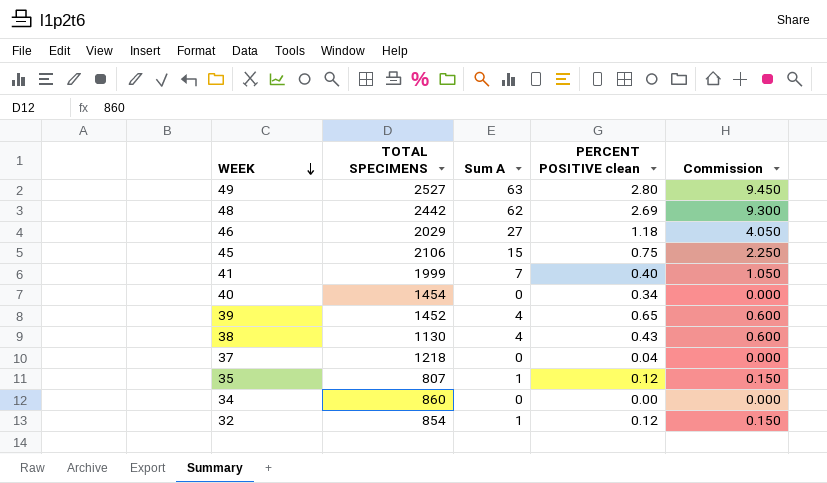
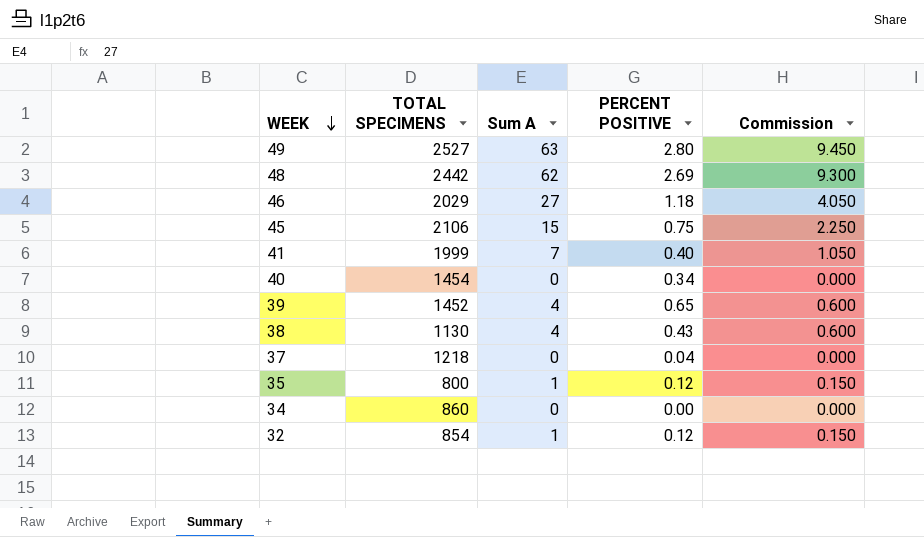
column name: PERCENT POSITIVE clean -> PERCENT POSITIVE
35 | TOTAL SPECIMENS: 807 -> 800

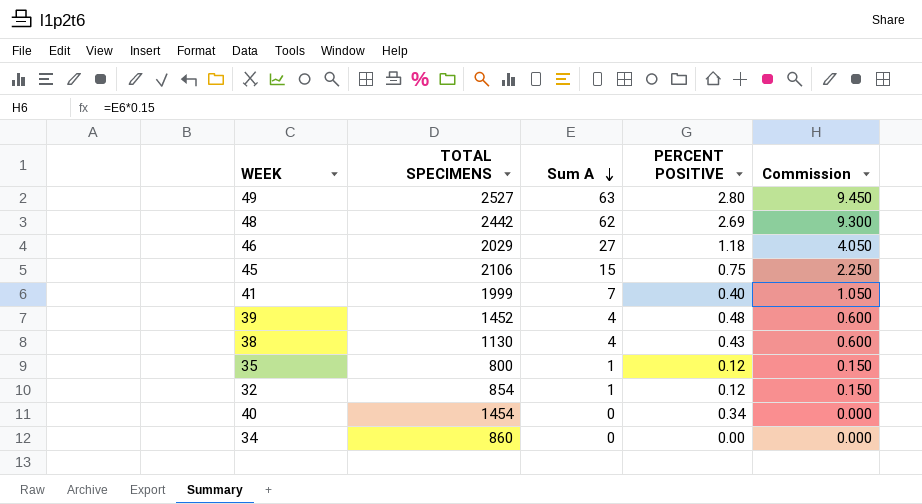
row order: WEEK descending -> Sum A descending
row 37: 1218 | 0 | 0.04 | 0.000 -> none
39 | PERCENT POSITIVE: 0.65 -> 0.48

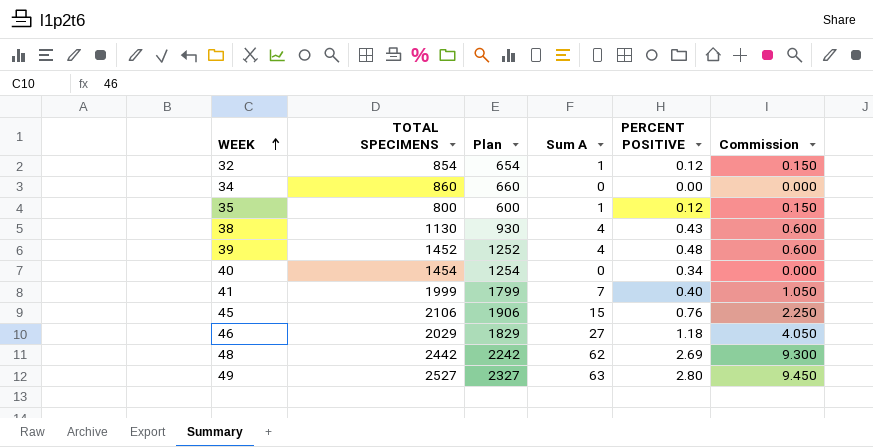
row order: Sum A descending -> WEEK ascending
column Plan | formula: none -> [TOTAL SPECIMENS] - 200
45 | PERCENT POSITIVE: 0.75 -> 0.76

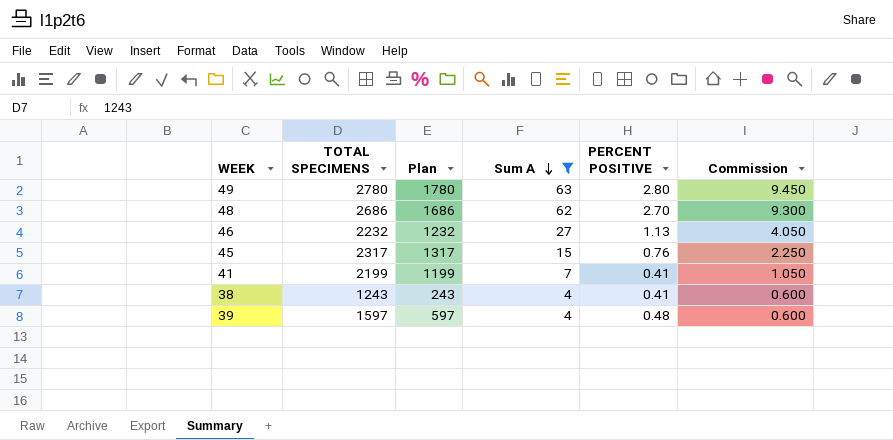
filter: none -> Sum A >= 4
row order: WEEK ascending -> Sum A descending
column Plan | formula: [TOTAL SPECIMENS] - 200 -> [TOTAL SPECIMENS] - 1000
49 | TOTAL SPECIMENS: 2527 -> 2780
48 | TOTAL SPECIMENS: 2442 -> 2686
48 | PERCENT POSITIVE: 2.69 -> 2.70
46 | TOTAL SPECIMENS: 2029 -> 2232
46 | PERCENT POSITIVE: 1.18 -> 1.13
45 | TOTAL SPECIMENS: 2106 -> 2317
41 | TOTAL SPECIMENS: 1999 -> 2199
41 | PERCENT POSITIVE: 0.40 -> 0.41
38 | TOTAL SPECIMENS: 1130 -> 1243
38 | PERCENT POSITIVE: 0.43 -> 0.41
39 | TOTAL SPECIMENS: 1452 -> 1597

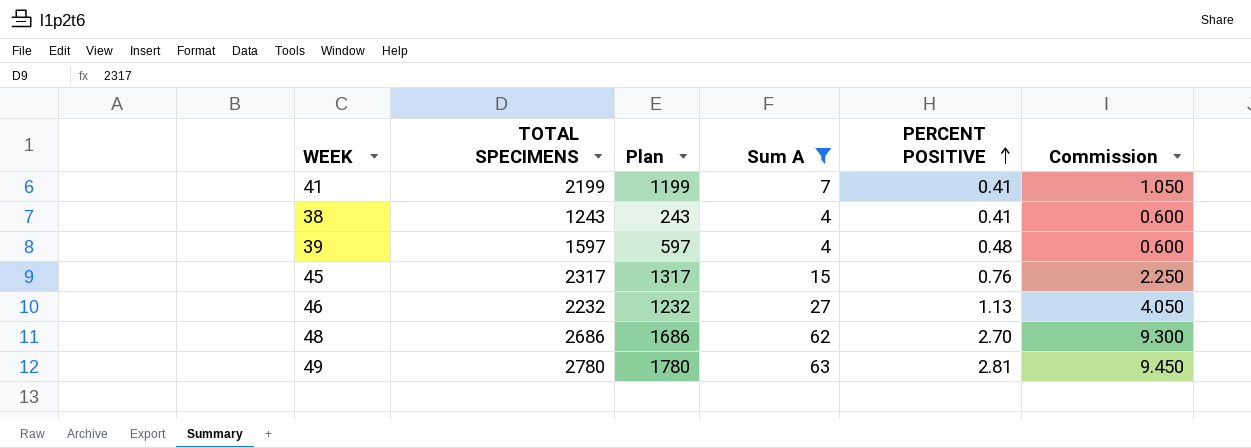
row order: Sum A descending -> PERCENT POSITIVE ascending
49 | PERCENT POSITIVE: 2.80 -> 2.81

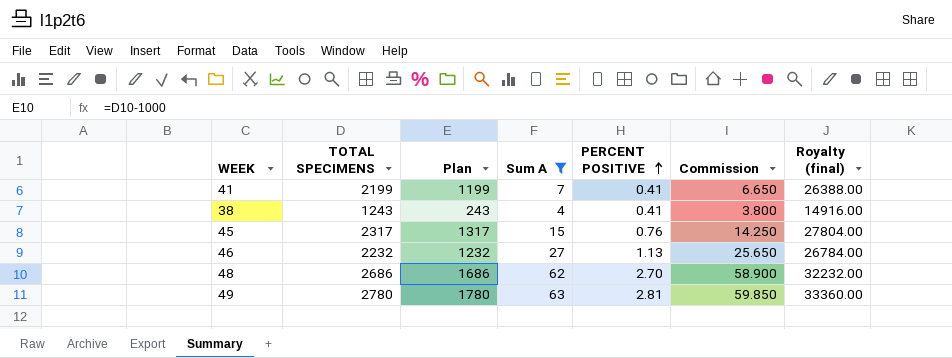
column Commission | formula: [Sum A] * 0.15 -> [Sum A] * 0.95
column Royalty (final) | formula: none -> [TOTAL SPECIMENS] * 12
row 39: 1597 | 597 | 4 | 0.48 | 0.600 -> none

